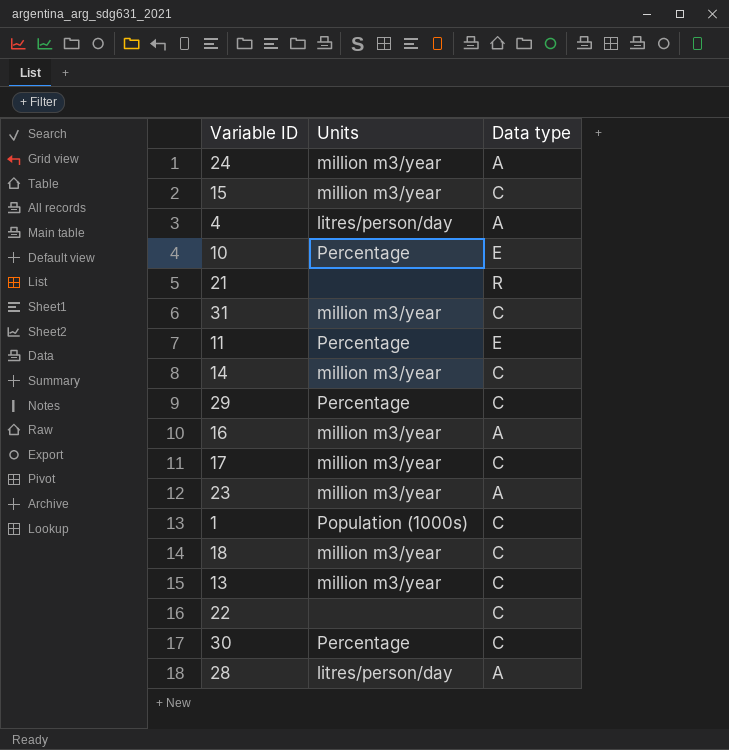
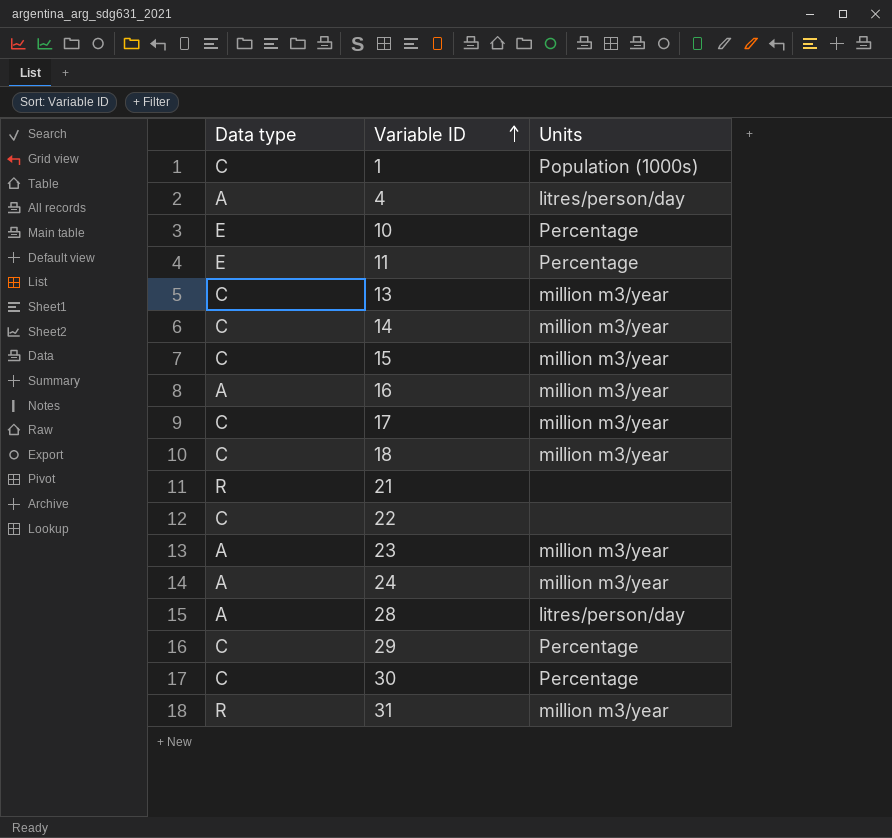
row order: none -> Variable ID ascending
column Data type | position: 3 -> 1
31 | Data type: C -> R

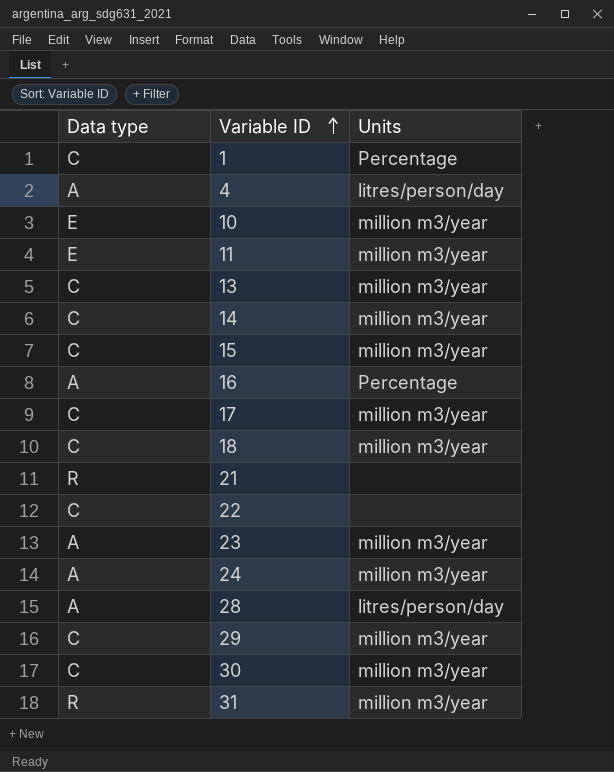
1 | Units: Population (1000s) -> Percentage
10 | Units: Percentage -> million m3/year
11 | Units: Percentage -> million m3/year
16 | Units: million m3/year -> Percentage
29 | Units: Percentage -> million m3/year
30 | Units: Percentage -> million m3/year

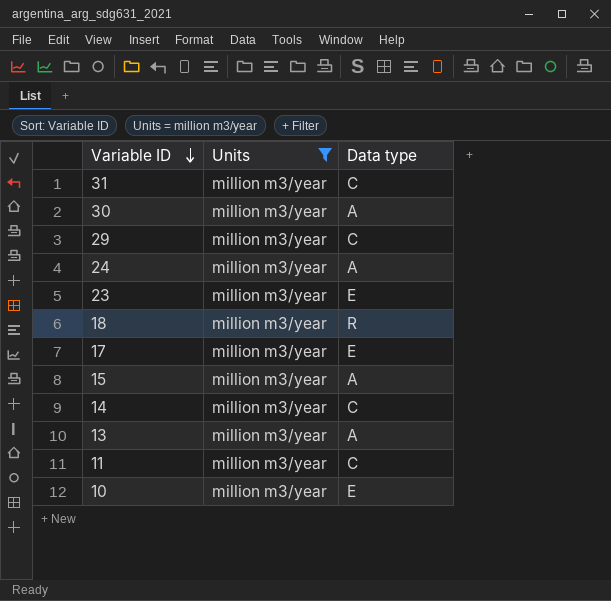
filter: none -> Units = million m3/year
row order: Variable ID ascending -> Variable ID descending
column Data type | position: 1 -> 3
31 | Data type: R -> C
30 | Data type: C -> A
23 | Data type: A -> E
18 | Data type: C -> R
17 | Data type: C -> E
15 | Data type: C -> A
13 | Data type: C -> A
11 | Data type: E -> C

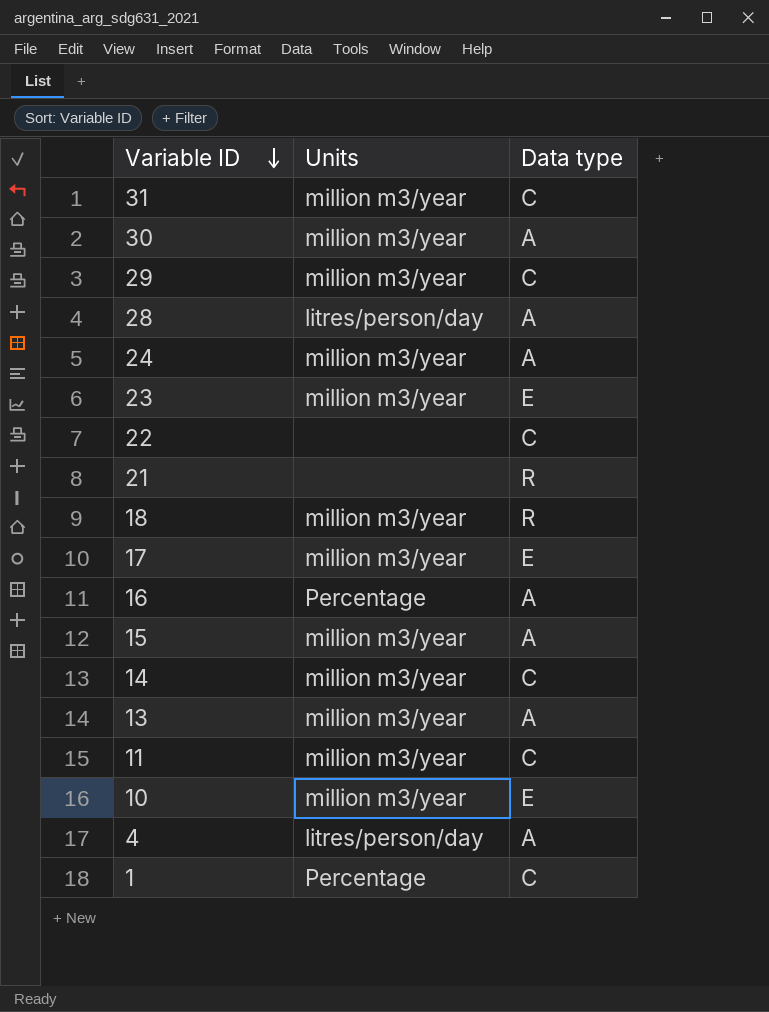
filter: Units = million m3/year -> none

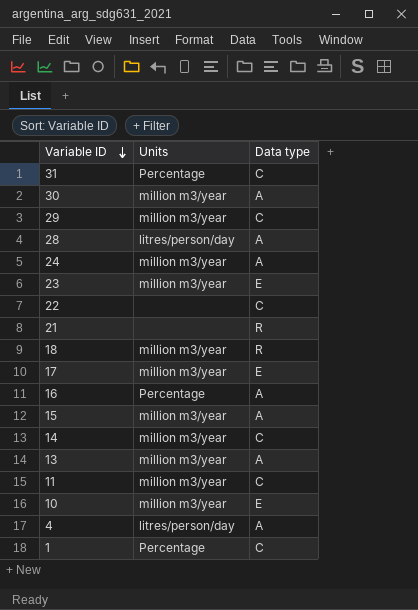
31 | Units: million m3/year -> Percentage

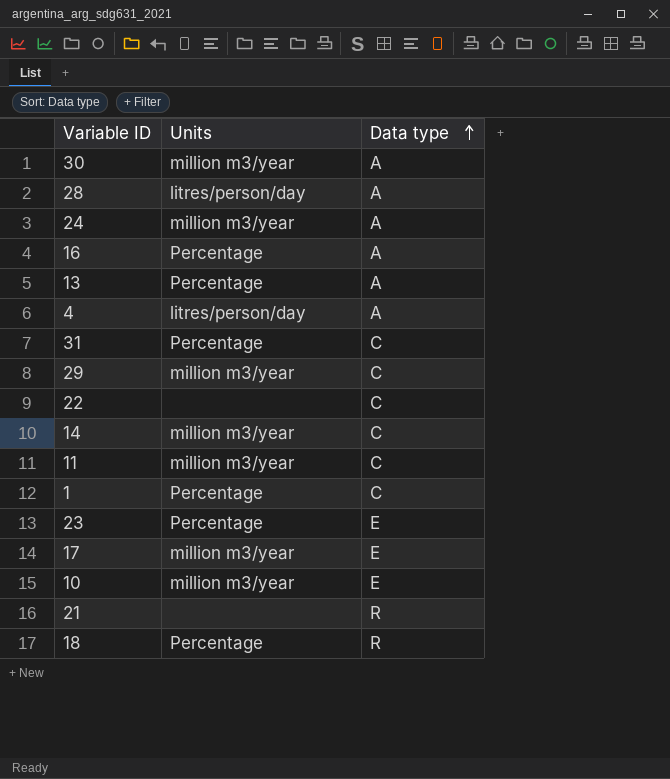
row order: Variable ID descending -> Data type ascending
row 15: million m3/year | A -> none
13 | Units: million m3/year -> Percentage
23 | Units: million m3/year -> Percentage
18 | Units: million m3/year -> Percentage

